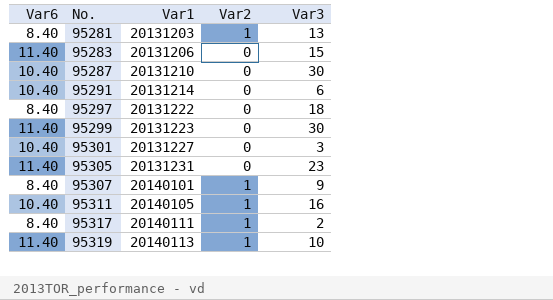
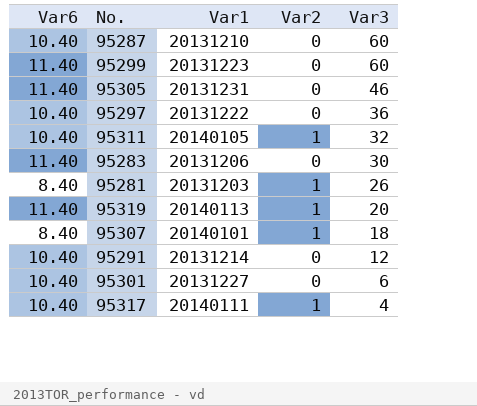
row order: No. ascending -> Var3 descending
95287 | Var3: 30 -> 60
95299 | Var3: 30 -> 60
95305 | Var3: 23 -> 46
95297 | Var6: 8.40 -> 10.40
95297 | Var3: 18 -> 36
95311 | Var3: 16 -> 32
95283 | Var3: 15 -> 30
95281 | Var3: 13 -> 26
95319 | Var3: 10 -> 20
95307 | Var3: 9 -> 18
95291 | Var3: 6 -> 12
95301 | Var3: 3 -> 6
95317 | Var6: 8.40 -> 10.40
95317 | Var3: 2 -> 4

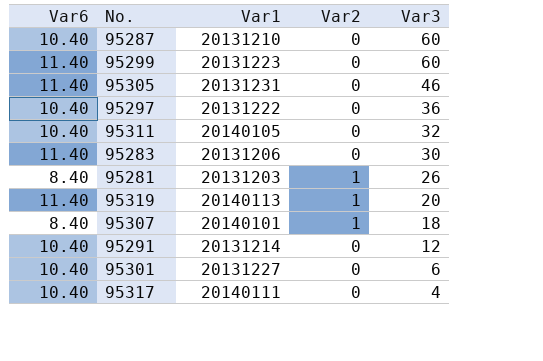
95311 | Var2: 1 -> 0
95317 | Var2: 1 -> 0

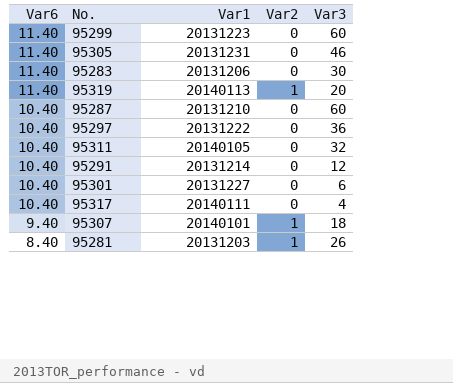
row order: Var3 descending -> Var6 descending
95307 | Var6: 8.40 -> 9.40

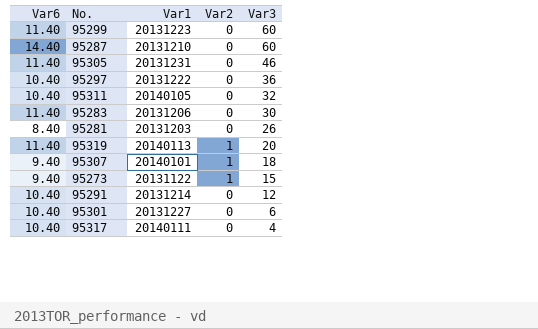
row order: Var6 descending -> Var3 descending
95287 | Var6: 10.40 -> 14.40
95281 | Var2: 1 -> 0
row 95273: none -> 9.40 | 20131122 | 1 | 15

